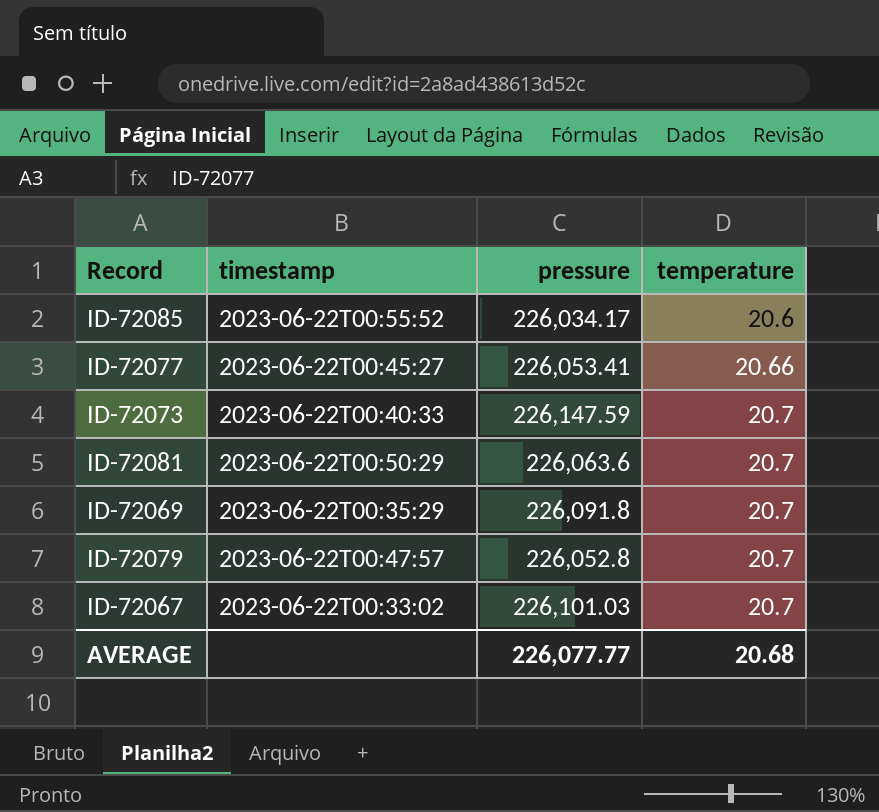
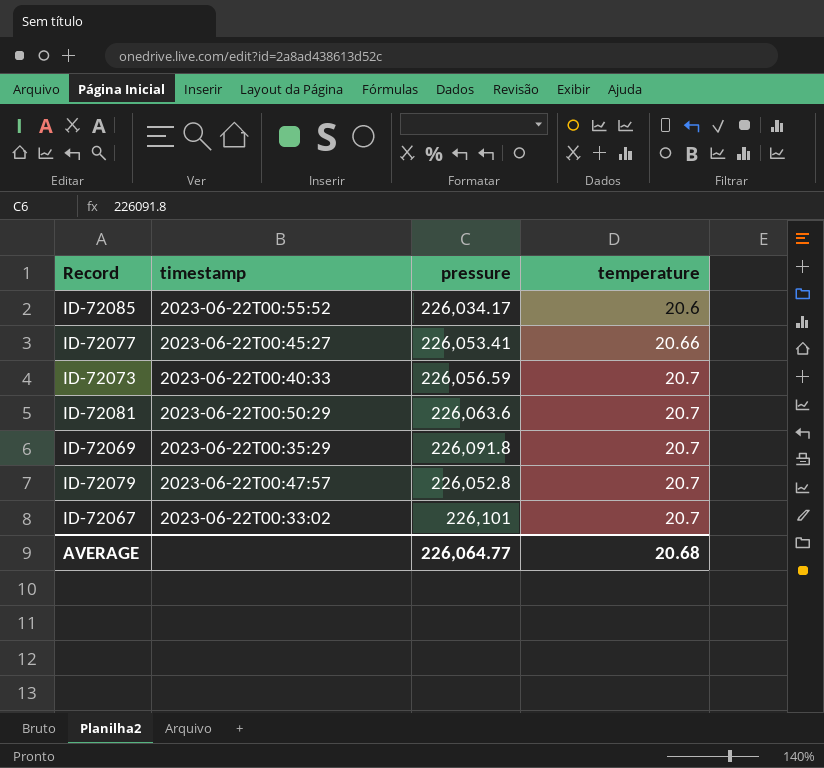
ID-72073 | pressure: 226,147.59 -> 226,056.59
ID-72067 | pressure: 226,101.03 -> 226,101
AVERAGE | pressure: 226,077.77 -> 226,064.77

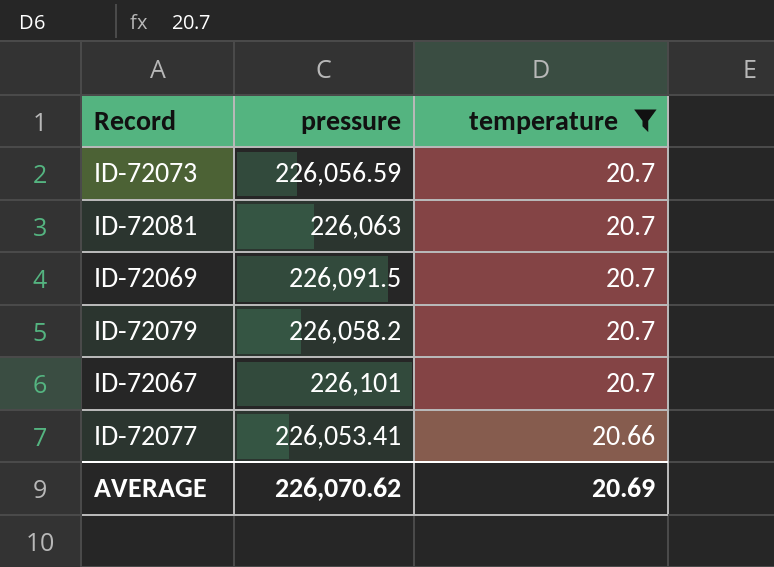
filter: none -> temperature != 20.6
row order: temperature ascending -> temperature descending
column timestamp | position: 2 -> none
ID-72081 | pressure: 226,063.6 -> 226,063
ID-72069 | pressure: 226,091.8 -> 226,091.5
ID-72079 | pressure: 226,052.8 -> 226,058.2
AVERAGE | pressure: 226,064.77 -> 226,070.62
AVERAGE | temperature: 20.68 -> 20.69

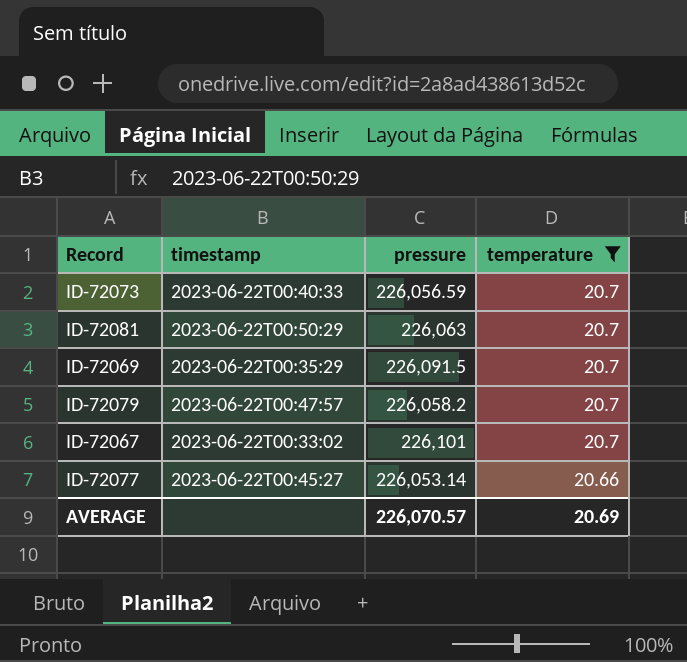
column timestamp | position: none -> 2
ID-72077 | pressure: 226,053.41 -> 226,053.14
AVERAGE | pressure: 226,070.62 -> 226,070.57

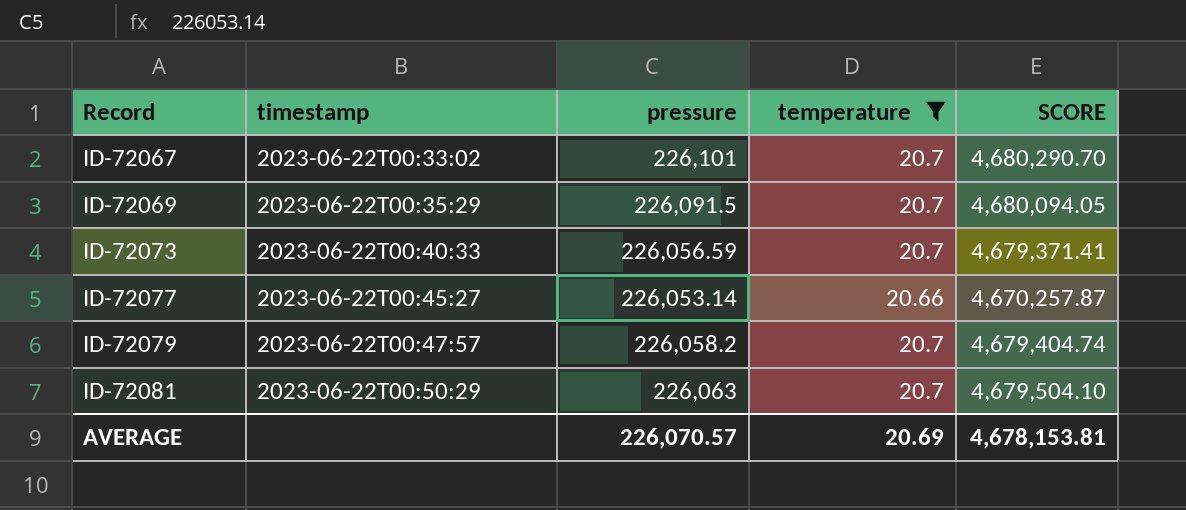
row order: temperature descending -> Record ascending
column SCORE | formula: none -> [pressure] * [temperature]

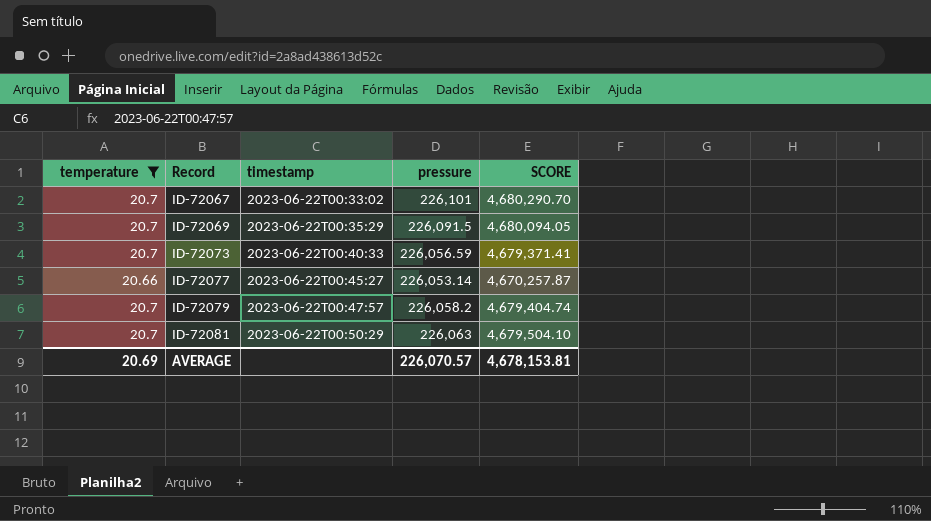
column temperature | position: 4 -> 1

